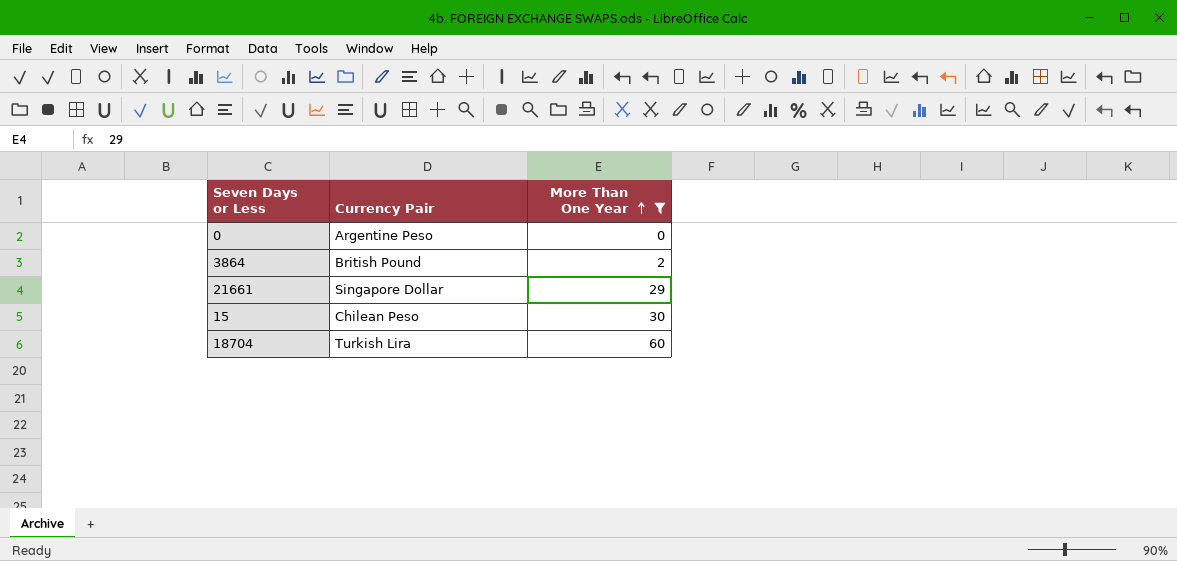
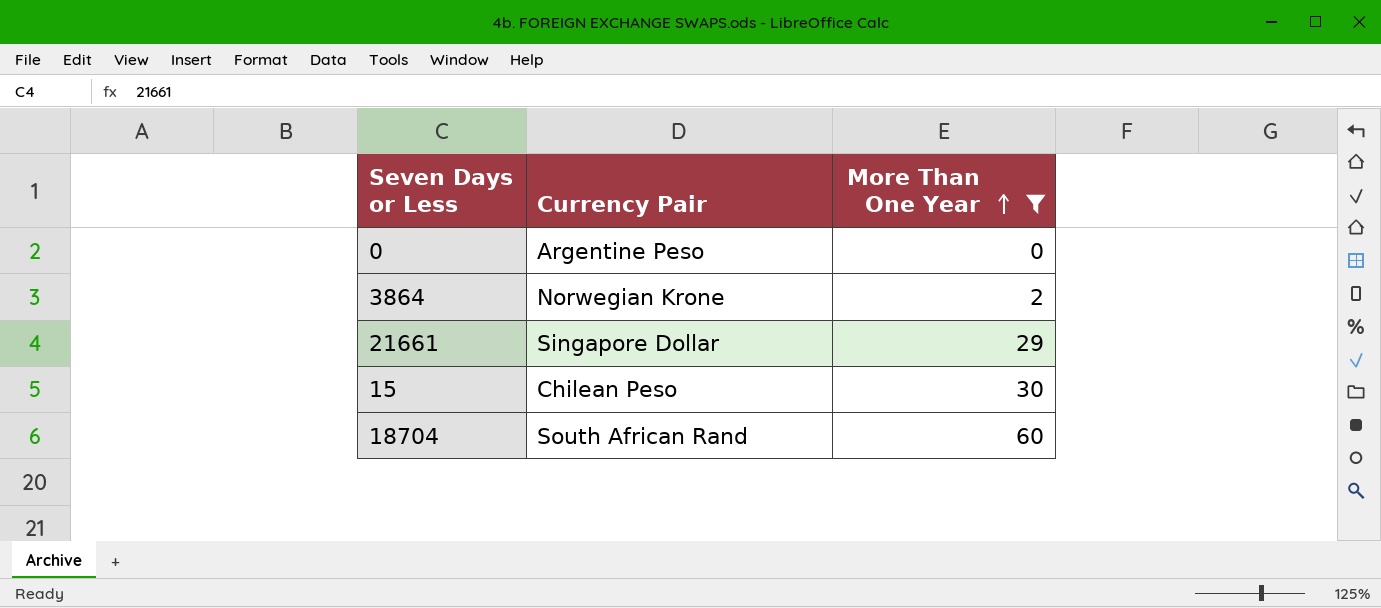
3864 | Currency Pair: British Pound -> Norwegian Krone
18704 | Currency Pair: Turkish Lira -> South African Rand

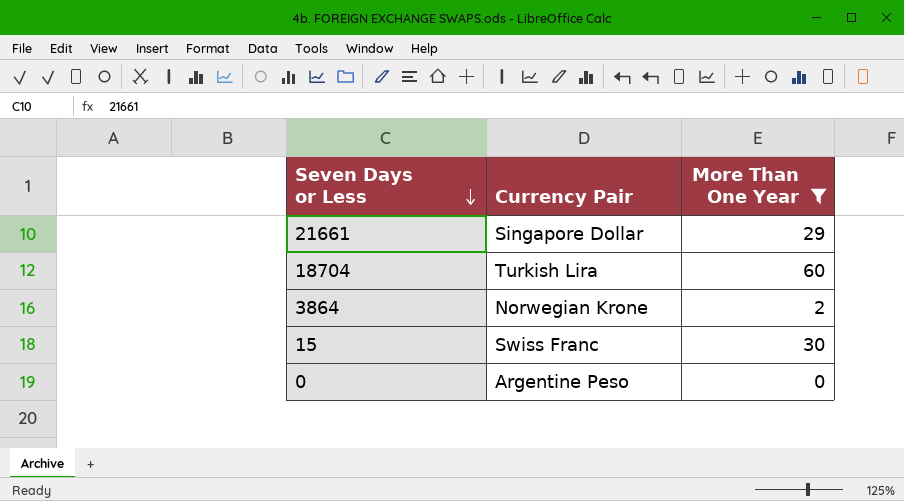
row order: More Than One Year ascending -> Seven Days or Less descending
18704 | Currency Pair: South African Rand -> Turkish Lira
15 | Currency Pair: Chilean Peso -> Swiss Franc

